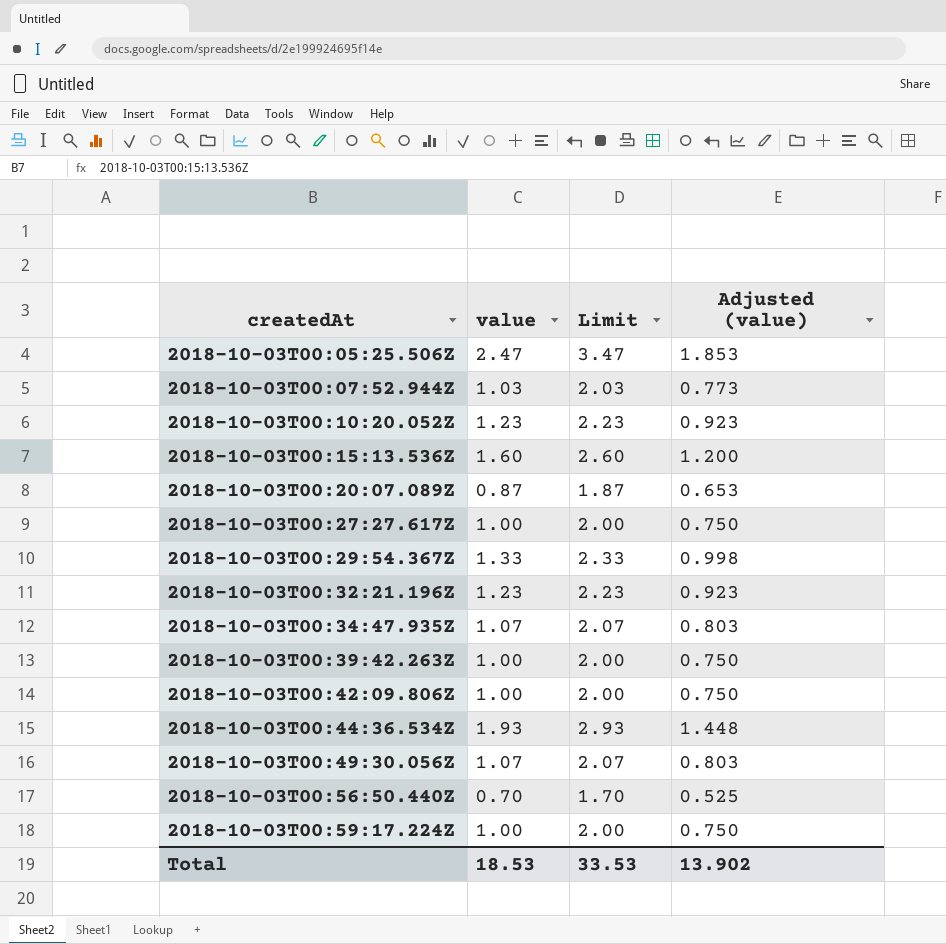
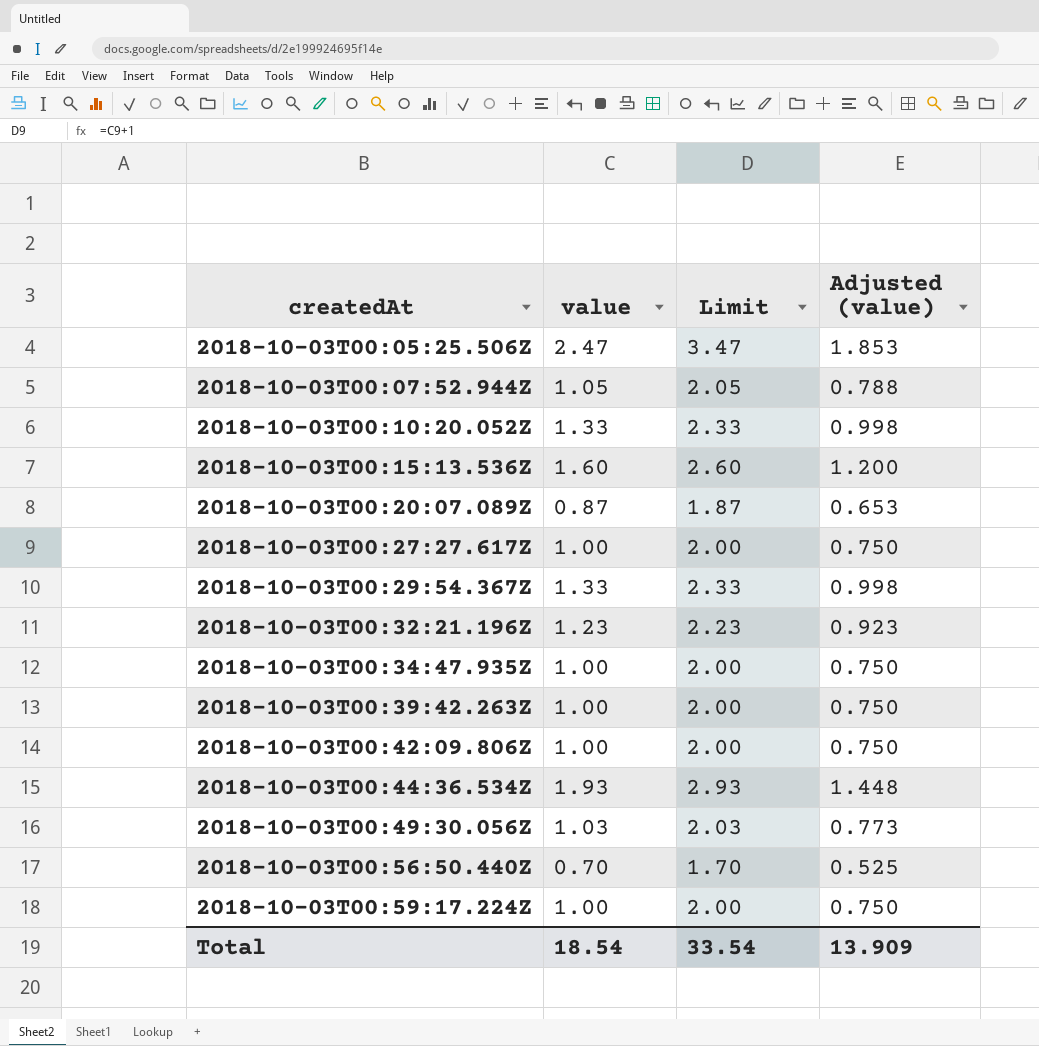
2018-10-03T00:07:52.944Z | value: 1.03 -> 1.05
2018-10-03T00:07:52.944Z | Limit: 2.03 -> 2.05
2018-10-03T00:07:52.944Z | Adjusted (value): 0.773 -> 0.788
2018-10-03T00:10:20.052Z | value: 1.23 -> 1.33
2018-10-03T00:10:20.052Z | Limit: 2.23 -> 2.33
2018-10-03T00:10:20.052Z | Adjusted (value): 0.923 -> 0.998
2018-10-03T00:34:47.935Z | value: 1.07 -> 1.00
2018-10-03T00:34:47.935Z | Limit: 2.07 -> 2.00
2018-10-03T00:34:47.935Z | Adjusted (value): 0.803 -> 0.750
2018-10-03T00:49:30.056Z | value: 1.07 -> 1.03
2018-10-03T00:49:30.056Z | Limit: 2.07 -> 2.03
2018-10-03T00:49:30.056Z | Adjusted (value): 0.803 -> 0.773
Total | value: 18.53 -> 18.54
Total | Limit: 33.53 -> 33.54
Total | Adjusted (value): 13.902 -> 13.909

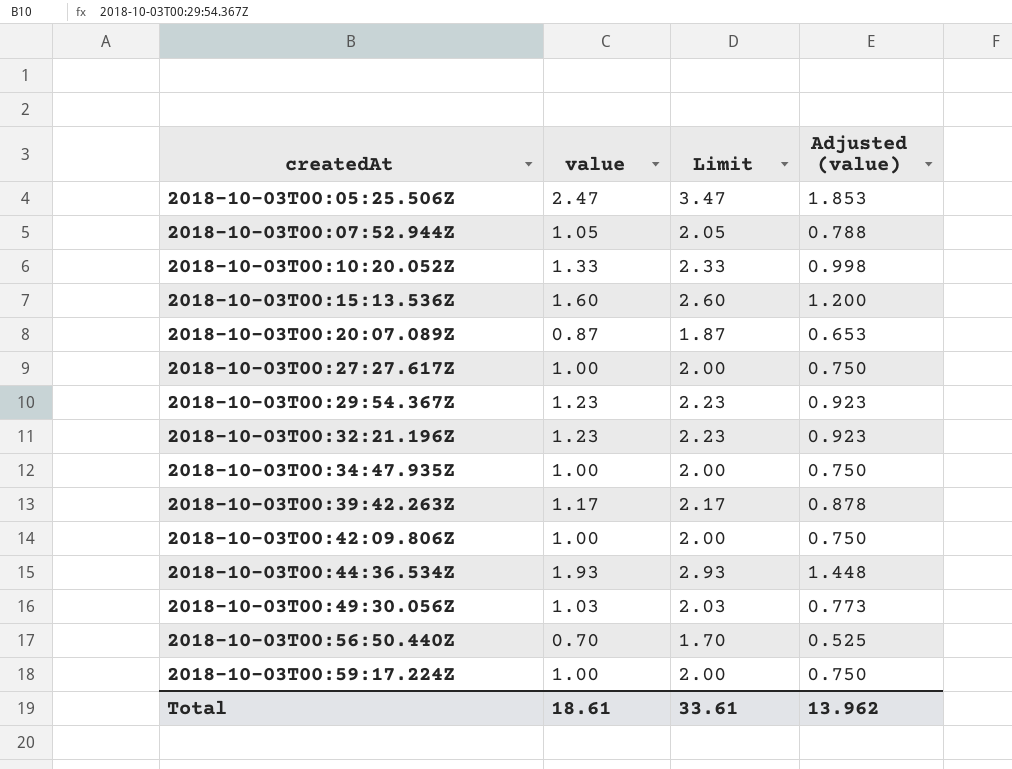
2018-10-03T00:29:54.367Z | value: 1.33 -> 1.23
2018-10-03T00:29:54.367Z | Limit: 2.33 -> 2.23
2018-10-03T00:29:54.367Z | Adjusted (value): 0.998 -> 0.923
2018-10-03T00:39:42.263Z | value: 1.00 -> 1.17
2018-10-03T00:39:42.263Z | Limit: 2.00 -> 2.17
2018-10-03T00:39:42.263Z | Adjusted (value): 0.750 -> 0.878
Total | value: 18.54 -> 18.61
Total | Limit: 33.54 -> 33.61
Total | Adjusted (value): 13.909 -> 13.962

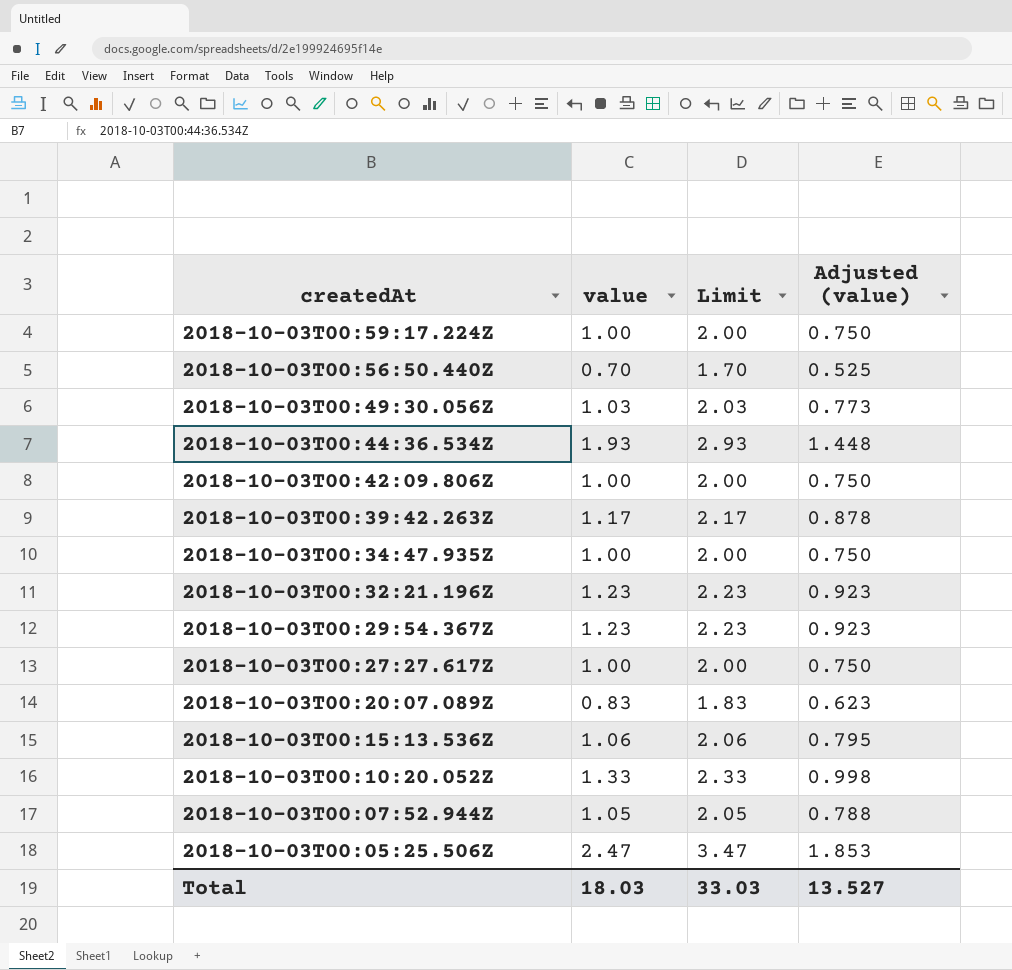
row order: createdAt ascending -> createdAt descending
2018-10-03T00:20:07.089Z | value: 0.87 -> 0.83
2018-10-03T00:20:07.089Z | Limit: 1.87 -> 1.83
2018-10-03T00:20:07.089Z | Adjusted (value): 0.653 -> 0.623
2018-10-03T00:15:13.536Z | value: 1.60 -> 1.06
2018-10-03T00:15:13.536Z | Limit: 2.60 -> 2.06
2018-10-03T00:15:13.536Z | Adjusted (value): 1.200 -> 0.795
Total | value: 18.61 -> 18.03
Total | Limit: 33.61 -> 33.03
Total | Adjusted (value): 13.962 -> 13.527

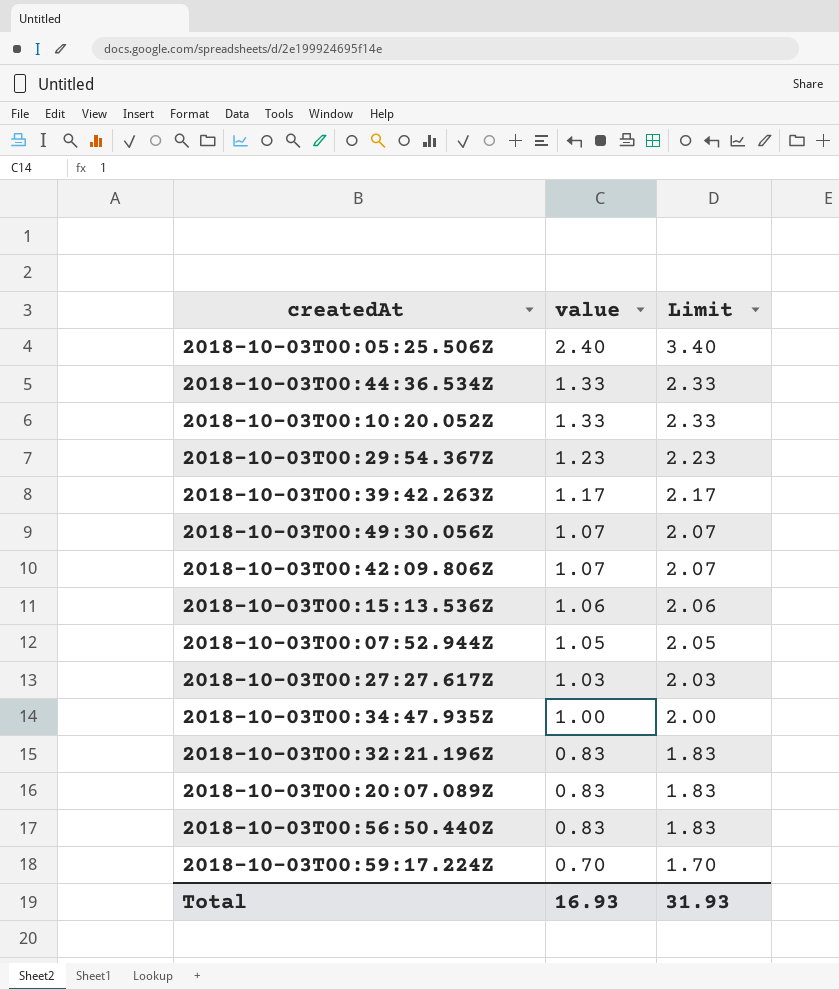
row order: createdAt descending -> value descending
column Adjusted (value) | formula: [value] * 0.75 -> none
2018-10-03T00:05:25.506Z | value: 2.47 -> 2.40
2018-10-03T00:05:25.506Z | Limit: 3.47 -> 3.40
2018-10-03T00:44:36.534Z | value: 1.93 -> 1.33
2018-10-03T00:44:36.534Z | Limit: 2.93 -> 2.33
2018-10-03T00:49:30.056Z | value: 1.03 -> 1.07
2018-10-03T00:49:30.056Z | Limit: 2.03 -> 2.07
2018-10-03T00:42:09.806Z | value: 1.00 -> 1.07
2018-10-03T00:42:09.806Z | Limit: 2.00 -> 2.07
2018-10-03T00:27:27.617Z | value: 1.00 -> 1.03
2018-10-03T00:27:27.617Z | Limit: 2.00 -> 2.03
2018-10-03T00:32:21.196Z | value: 1.23 -> 0.83
2018-10-03T00:32:21.196Z | Limit: 2.23 -> 1.83
2018-10-03T00:56:50.440Z | value: 0.70 -> 0.83
2018-10-03T00:56:50.440Z | Limit: 1.70 -> 1.83
2018-10-03T00:59:17.224Z | value: 1.00 -> 0.70
2018-10-03T00:59:17.224Z | Limit: 2.00 -> 1.70
Total | value: 18.03 -> 16.93
Total | Limit: 33.03 -> 31.93

